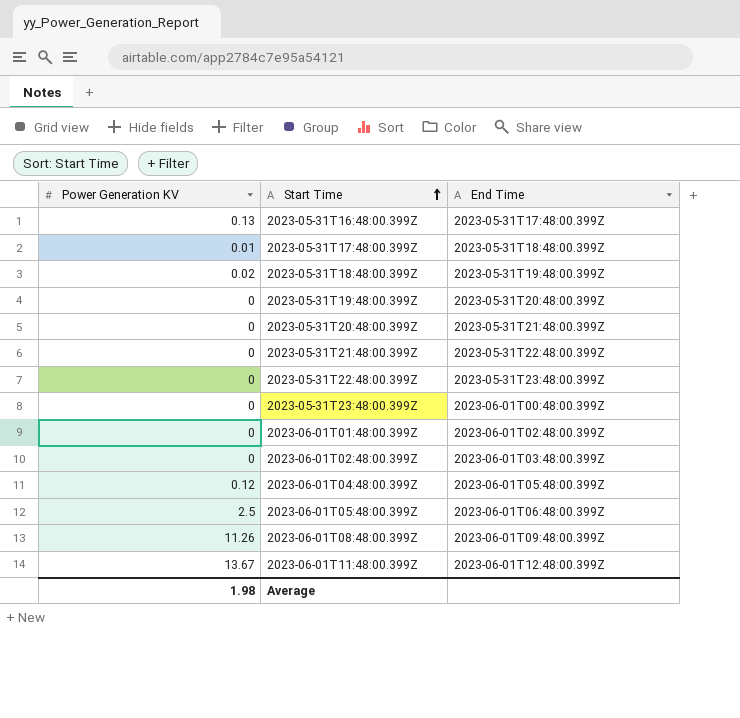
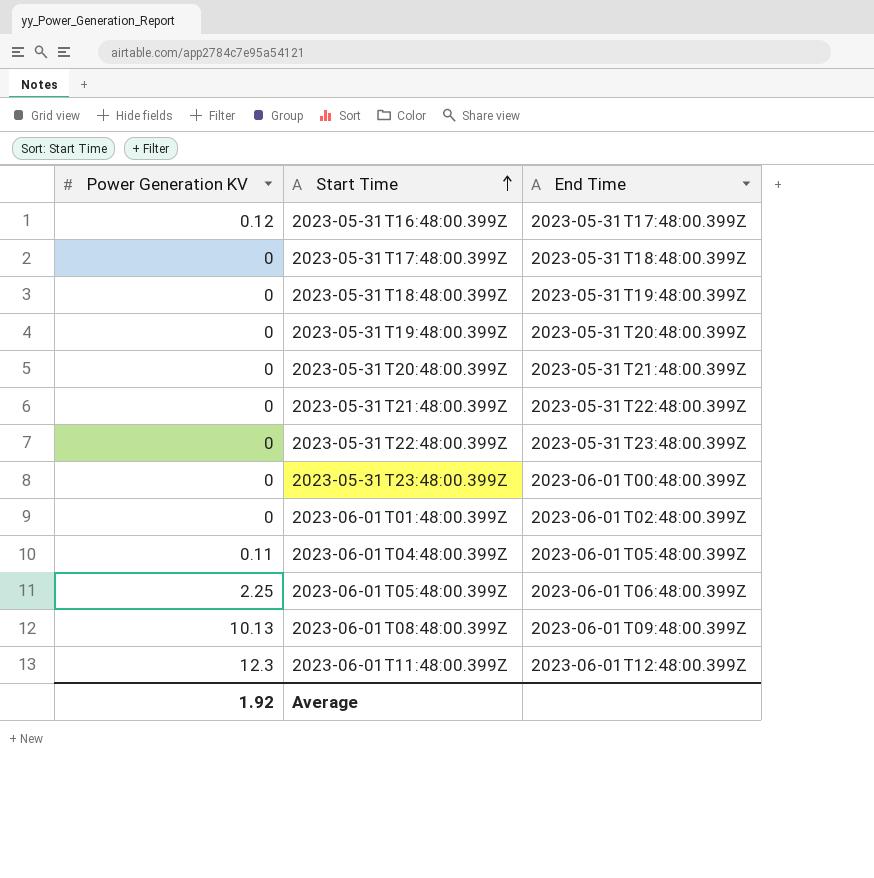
row 2023-06-01T02:48:00.399Z: 0 | 2023-06-01T03:48:00.399Z -> none
2023-05-31T16:48:00.399Z | Power Generation KV: 0.13 -> 0.12
2023-05-31T17:48:00.399Z | Power Generation KV: 0.01 -> 0
2023-05-31T18:48:00.399Z | Power Generation KV: 0.02 -> 0
2023-06-01T04:48:00.399Z | Power Generation KV: 0.12 -> 0.11
2023-06-01T05:48:00.399Z | Power Generation KV: 2.5 -> 2.25
2023-06-01T08:48:00.399Z | Power Generation KV: 11.26 -> 10.13
2023-06-01T11:48:00.399Z | Power Generation KV: 13.67 -> 12.3
Average | Power Generation KV: 1.98 -> 1.92

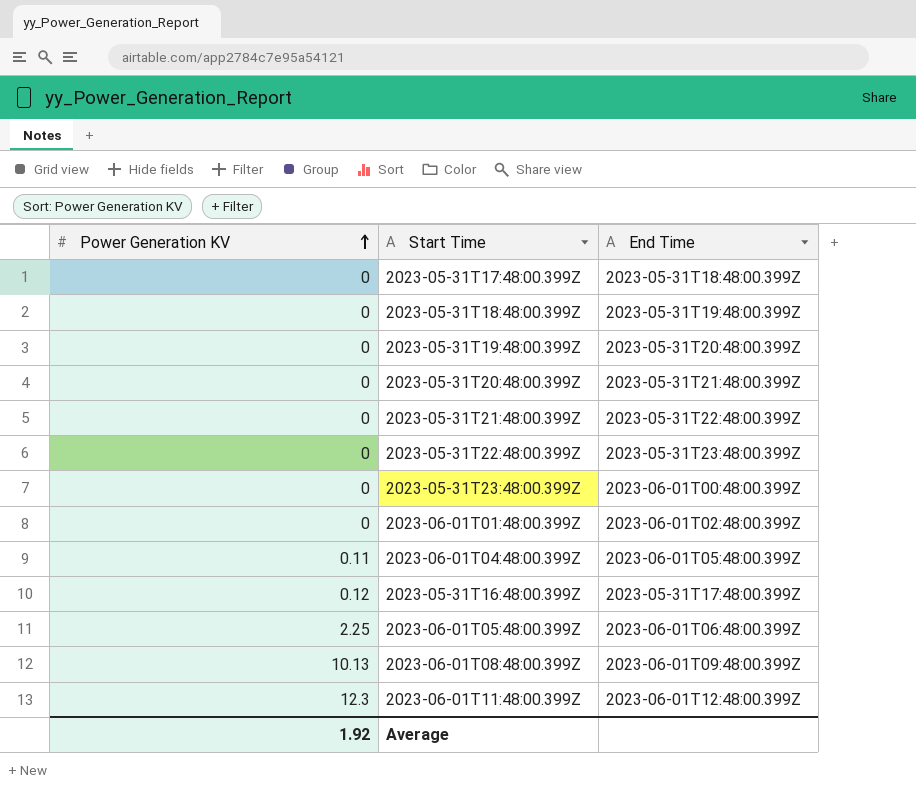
row order: Start Time ascending -> Power Generation KV ascending

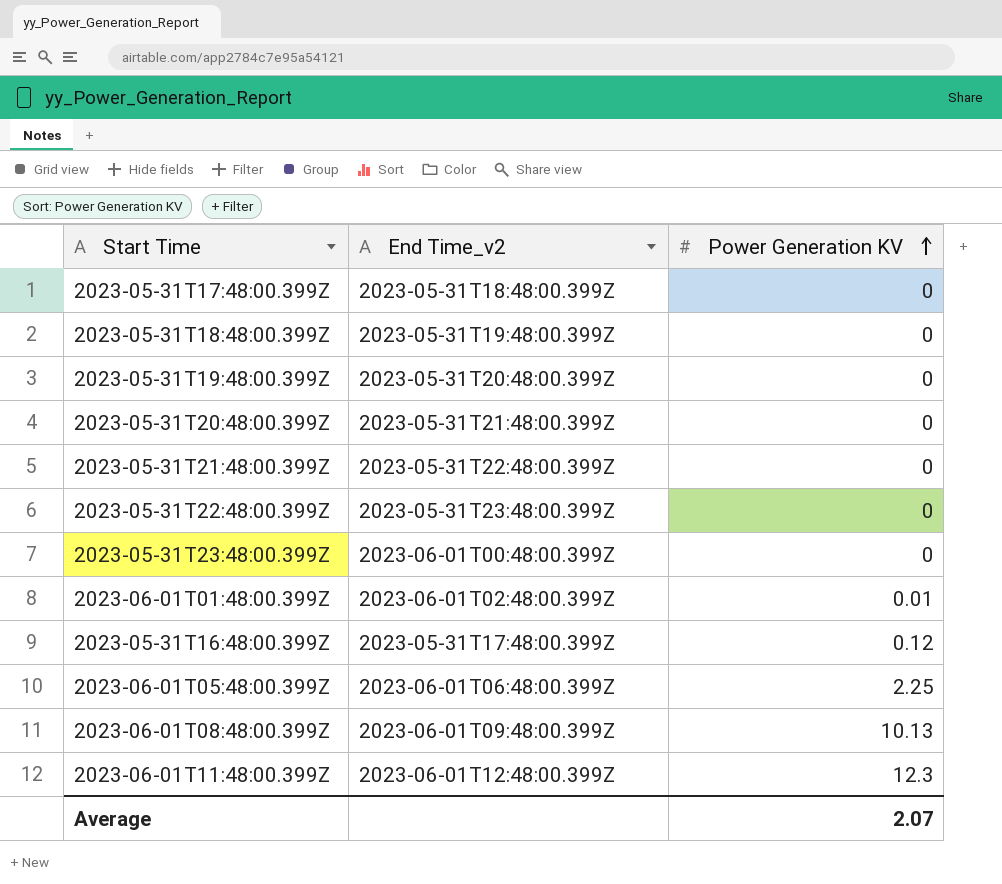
column name: End Time -> End Time_v2
column Power Generation KV | position: 1 -> 3
row 2023-06-01T04:48:00.399Z: 0.11 | 2023-06-01T05:48:00.399Z -> none
2023-06-01T01:48:00.399Z | Power Generation KV: 0 -> 0.01
Average | Power Generation KV: 1.92 -> 2.07

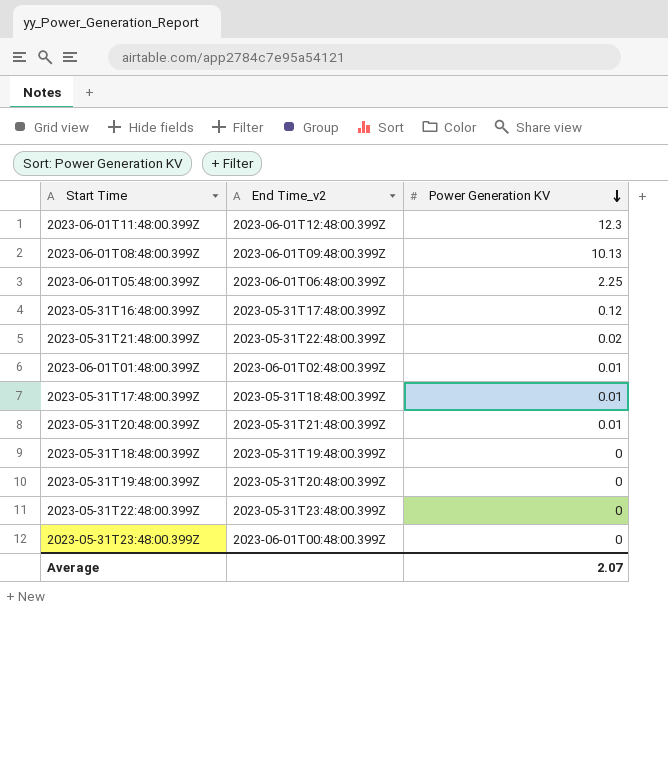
row order: Power Generation KV ascending -> Power Generation KV descending
2023-05-31T21:48:00.399Z | Power Generation KV: 0 -> 0.02
2023-05-31T17:48:00.399Z | Power Generation KV: 0 -> 0.01
2023-05-31T20:48:00.399Z | Power Generation KV: 0 -> 0.01

